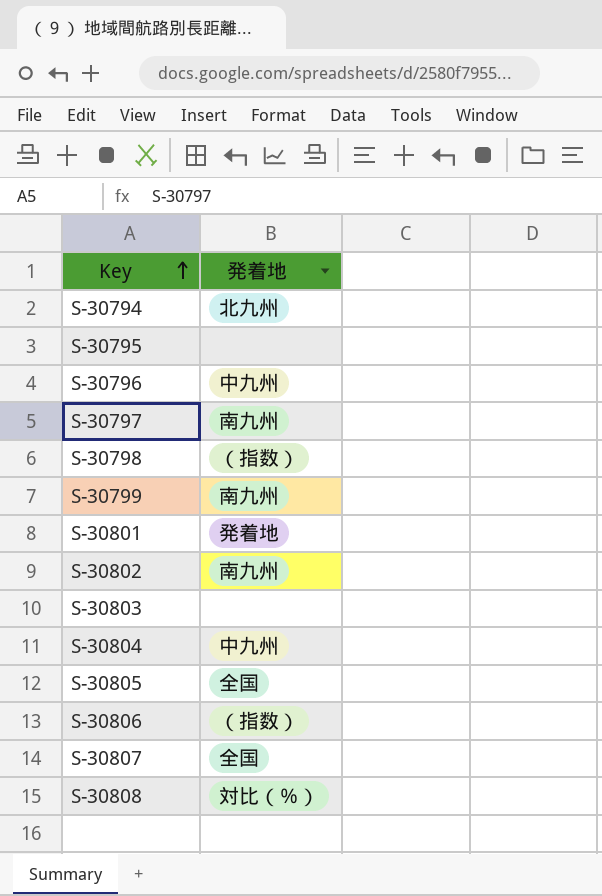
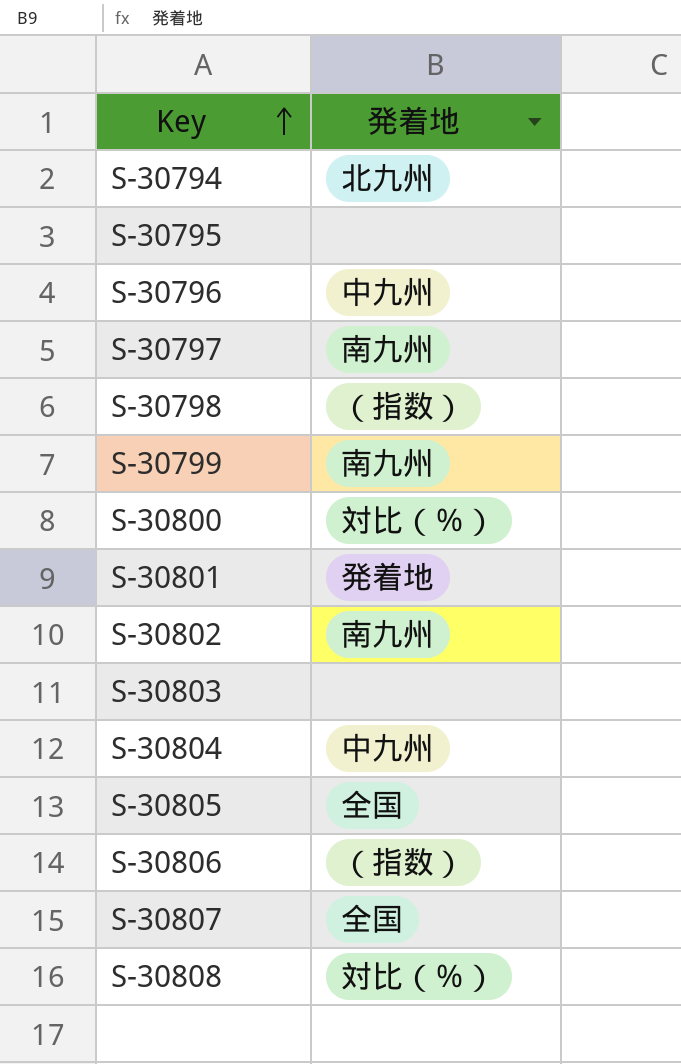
row S-30800: none -> 対比（％）

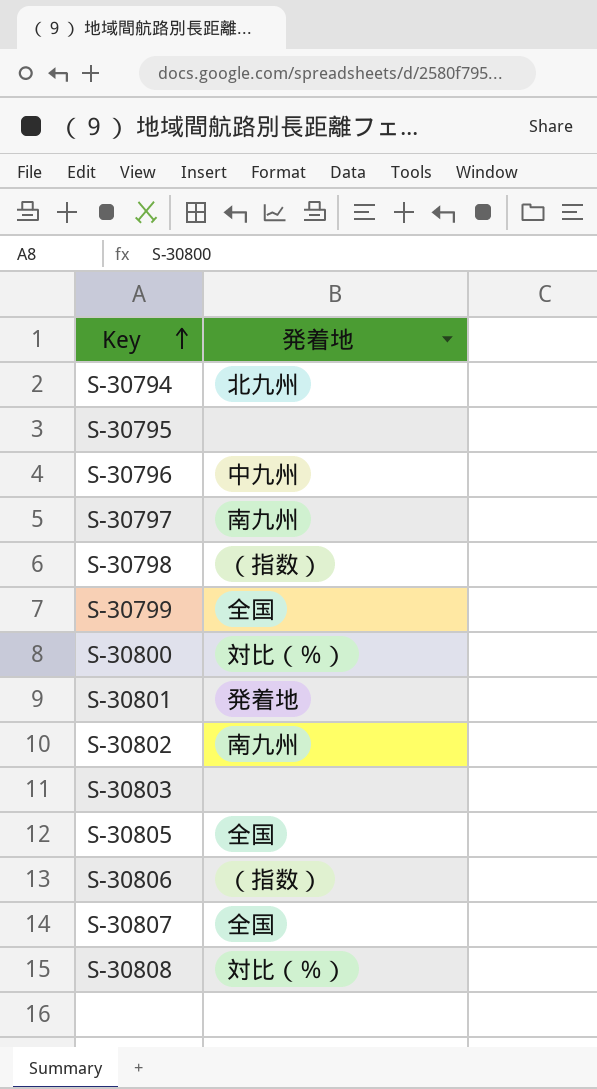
row S-30804: 中九州 -> none
S-30799 | 発着地: 南九州 -> 全国

